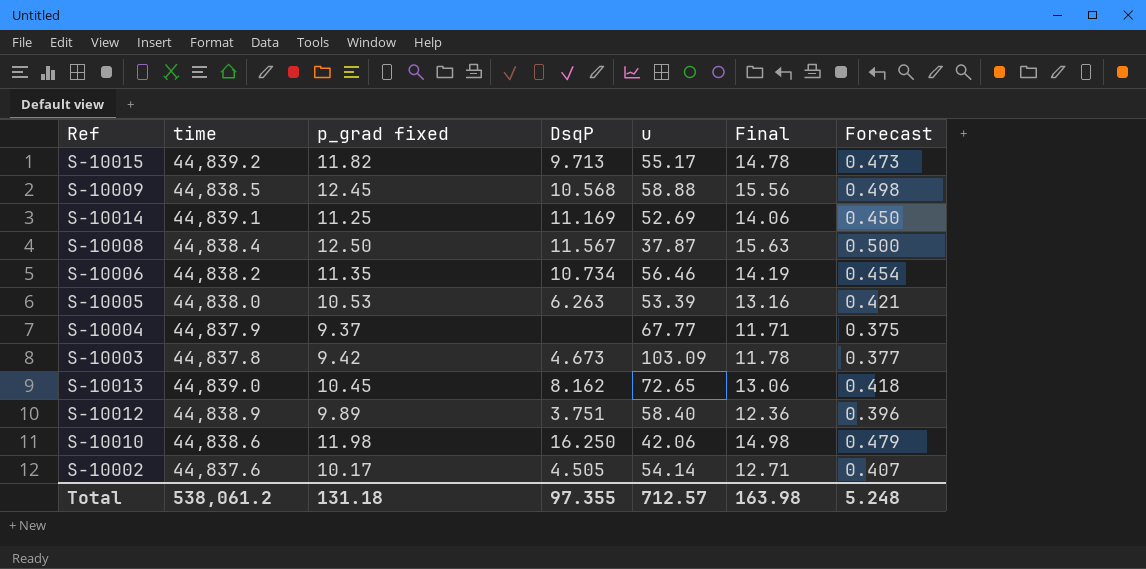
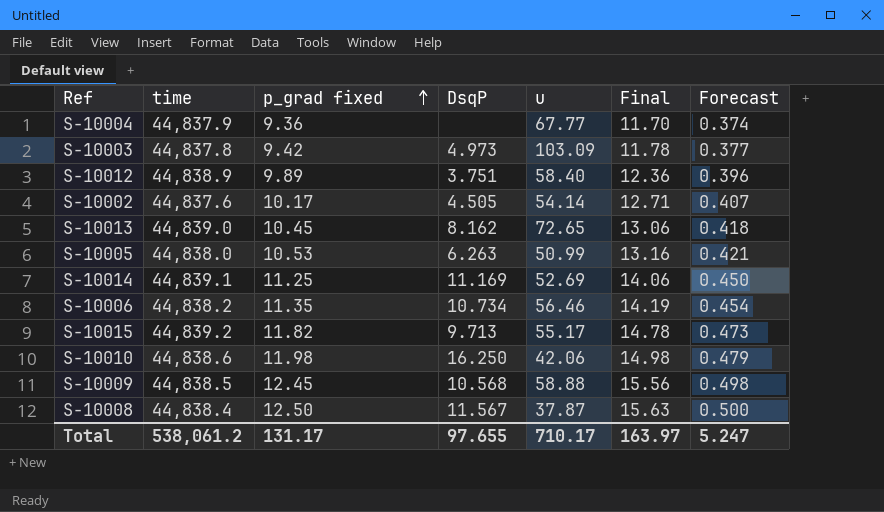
row order: none -> p_grad fixed ascending
S-10004 | p_grad fixed: 9.37 -> 9.36
S-10004 | Final: 11.71 -> 11.70
S-10004 | Forecast: 0.375 -> 0.374
S-10003 | DsqP: 4.673 -> 4.973
S-10005 | u: 53.39 -> 50.99
Total | p_grad fixed: 131.18 -> 131.17
Total | DsqP: 97.355 -> 97.655
Total | u: 712.57 -> 710.17
Total | Final: 163.98 -> 163.97
Total | Forecast: 5.248 -> 5.247

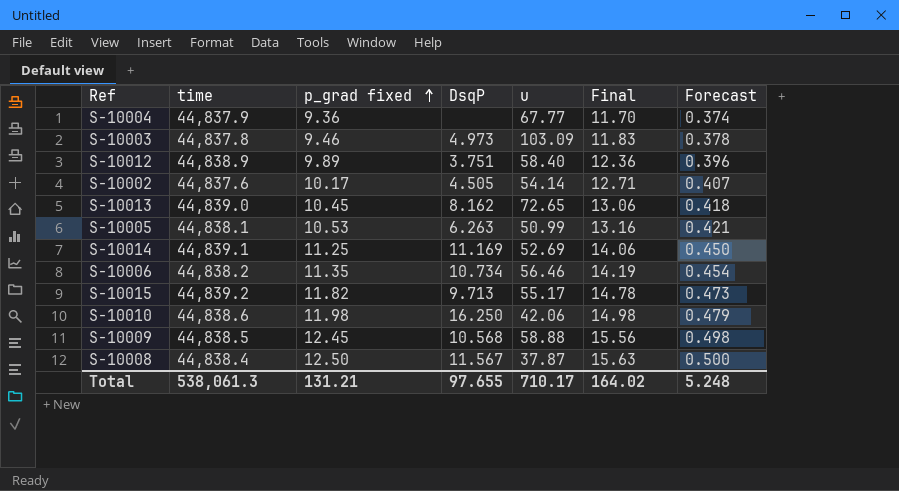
S-10003 | p_grad fixed: 9.42 -> 9.46
S-10003 | Final: 11.78 -> 11.83
S-10003 | Forecast: 0.377 -> 0.378
S-10005 | time: 44,838.0 -> 44,838.1
Total | time: 538,061.2 -> 538,061.3
Total | p_grad fixed: 131.17 -> 131.21
Total | Final: 163.97 -> 164.02
Total | Forecast: 5.247 -> 5.248

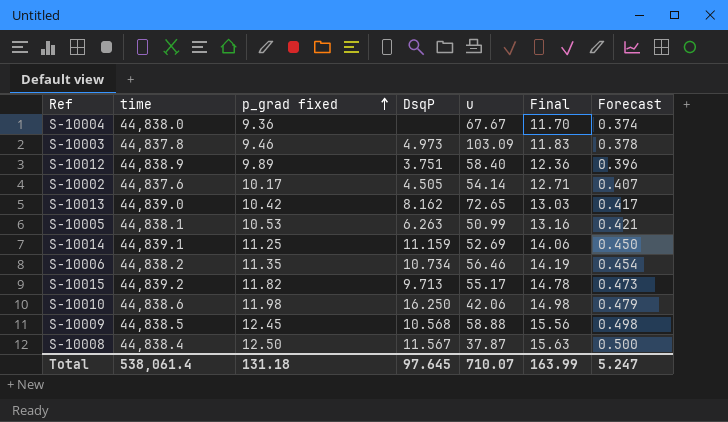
S-10004 | time: 44,837.9 -> 44,838.0
S-10004 | u: 67.77 -> 67.67
S-10013 | p_grad fixed: 10.45 -> 10.42
S-10013 | Final: 13.06 -> 13.03
S-10013 | Forecast: 0.418 -> 0.417
S-10014 | DsqP: 11.169 -> 11.159
Total | time: 538,061.3 -> 538,061.4
Total | p_grad fixed: 131.21 -> 131.18
Total | DsqP: 97.655 -> 97.645
Total | u: 710.17 -> 710.07
Total | Final: 164.02 -> 163.99
Total | Forecast: 5.248 -> 5.247

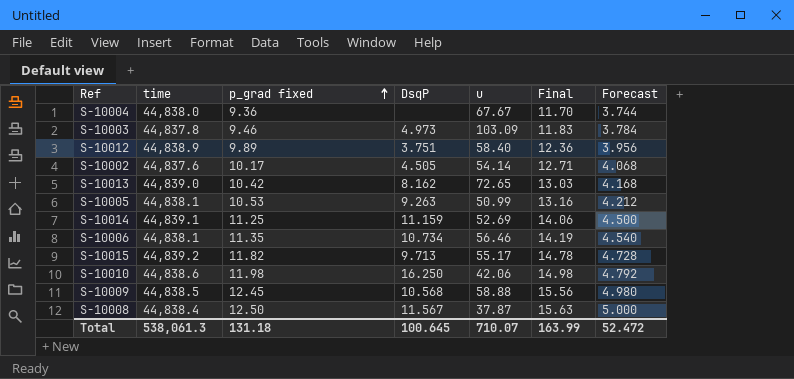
column Forecast | formula: [p_grad fixed] * 0.04 -> [p_grad fixed] * 0.4
S-10005 | DsqP: 6.263 -> 9.263
S-10006 | time: 44,838.2 -> 44,838.1
Total | time: 538,061.4 -> 538,061.3
Total | DsqP: 97.645 -> 100.645
Total | Forecast: 5.247 -> 52.472

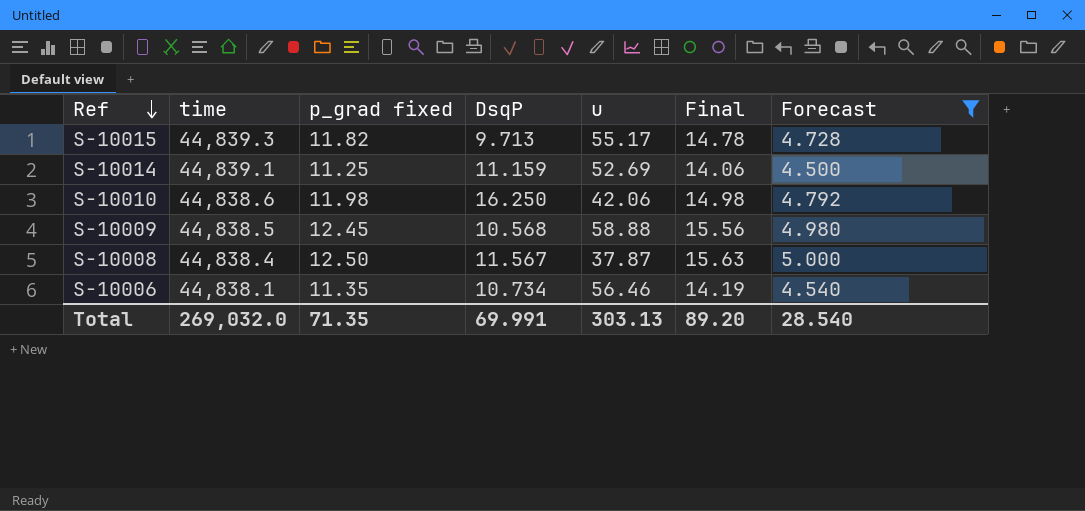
filter: none -> Forecast >= 4.500
row order: p_grad fixed ascending -> Ref descending
S-10015 | time: 44,839.2 -> 44,839.3
Total | time: 538,061.3 -> 269,032.0
Total | p_grad fixed: 131.18 -> 71.35
Total | DsqP: 100.645 -> 69.991
Total | u: 710.07 -> 303.13
Total | Final: 163.99 -> 89.20
Total | Forecast: 52.472 -> 28.540

